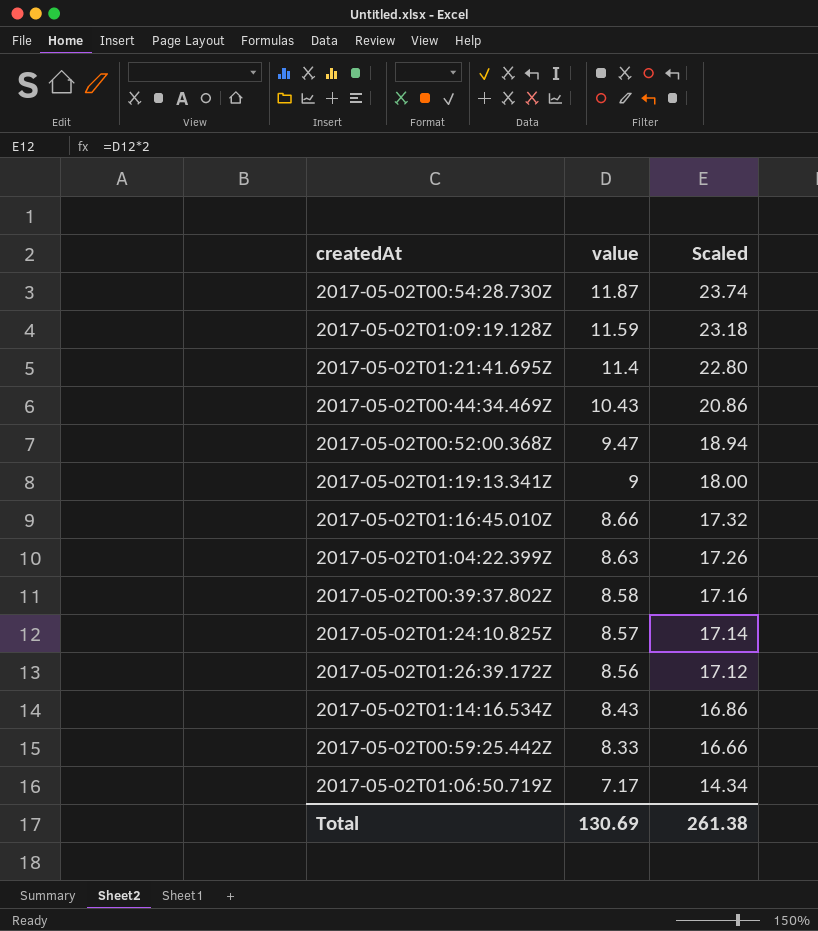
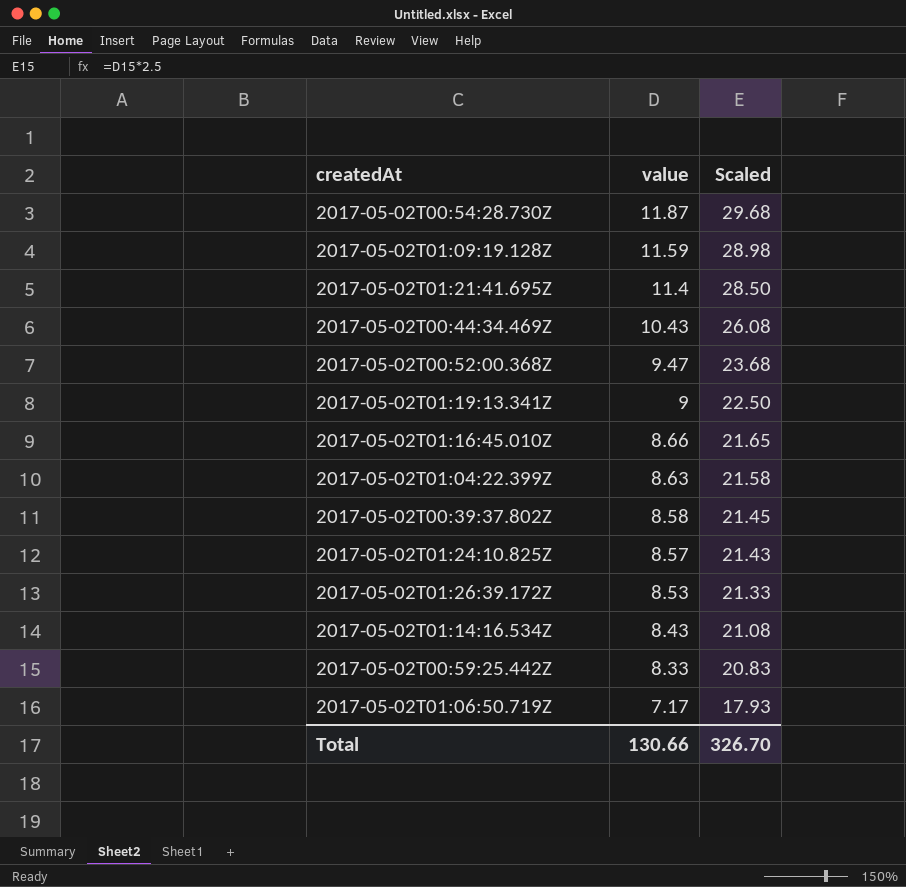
column Scaled | formula: [value] * 2 -> [value] * 2.5
2017-05-02T01:26:39.172Z | value: 8.56 -> 8.53
Total | value: 130.69 -> 130.66
Total | Scaled: 261.38 -> 326.70

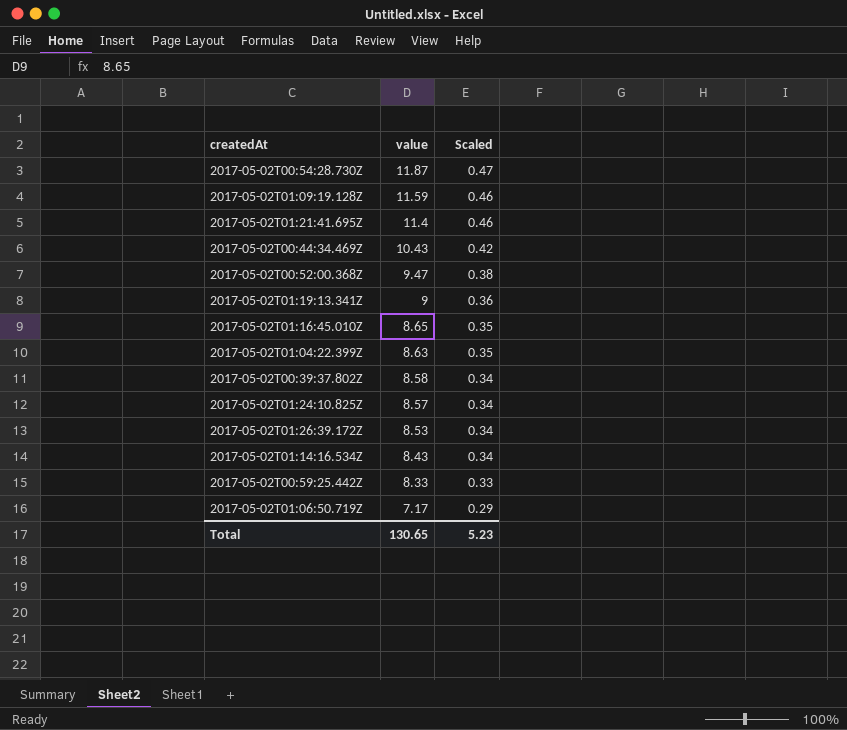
column Scaled | formula: [value] * 2.5 -> [value] * 0.04
2017-05-02T01:16:45.010Z | value: 8.66 -> 8.65
Total | value: 130.66 -> 130.65
Total | Scaled: 326.70 -> 5.23

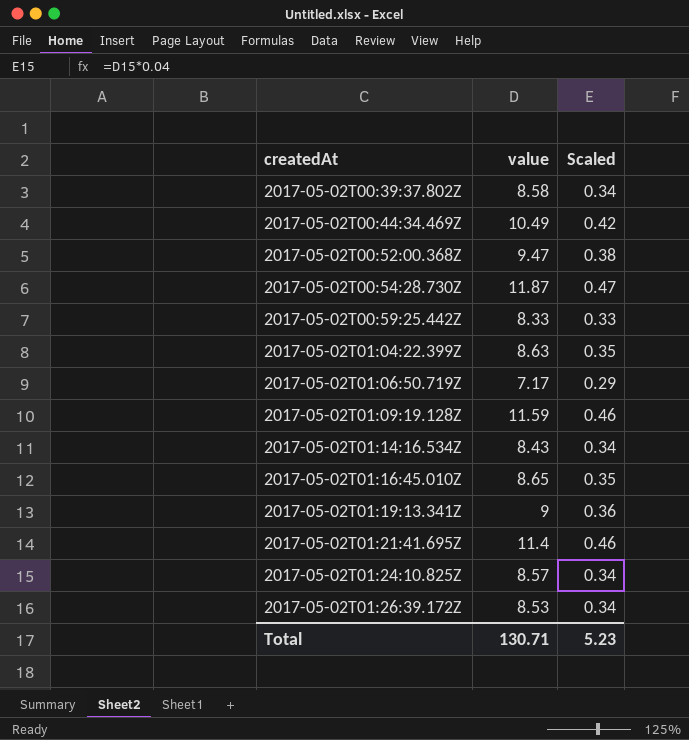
row order: value descending -> createdAt ascending
2017-05-02T00:44:34.469Z | value: 10.43 -> 10.49
Total | value: 130.65 -> 130.71

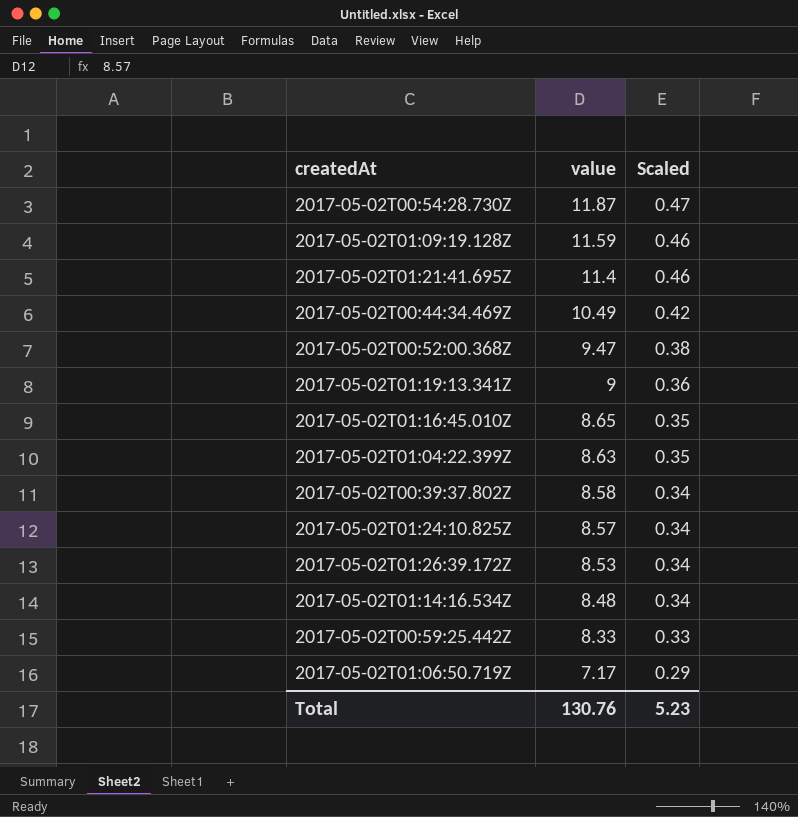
row order: createdAt ascending -> value descending
2017-05-02T01:14:16.534Z | value: 8.43 -> 8.48
Total | value: 130.71 -> 130.76

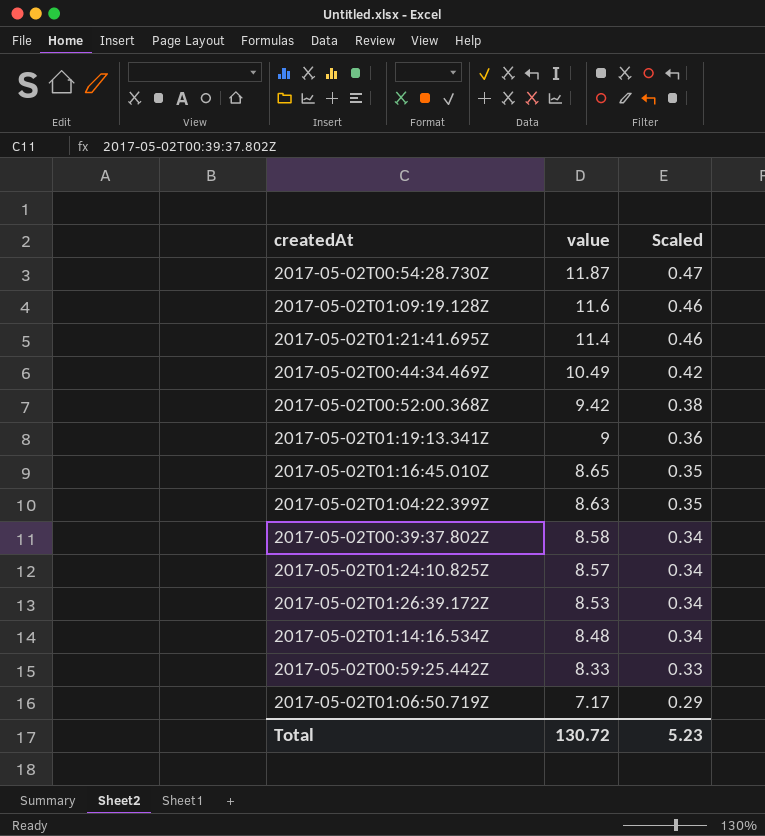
2017-05-02T01:09:19.128Z | value: 11.59 -> 11.6
2017-05-02T00:52:00.368Z | value: 9.47 -> 9.42
Total | value: 130.76 -> 130.72

